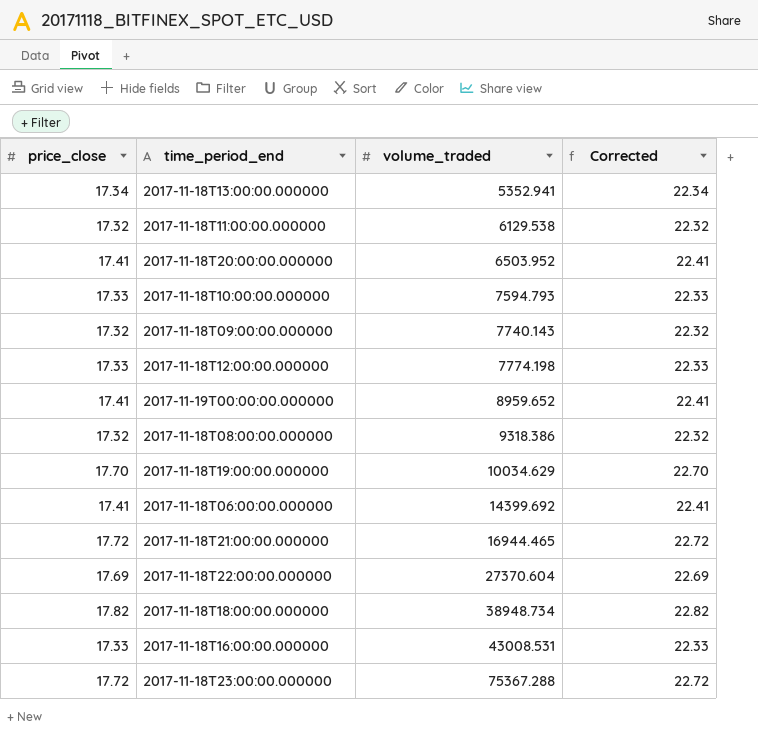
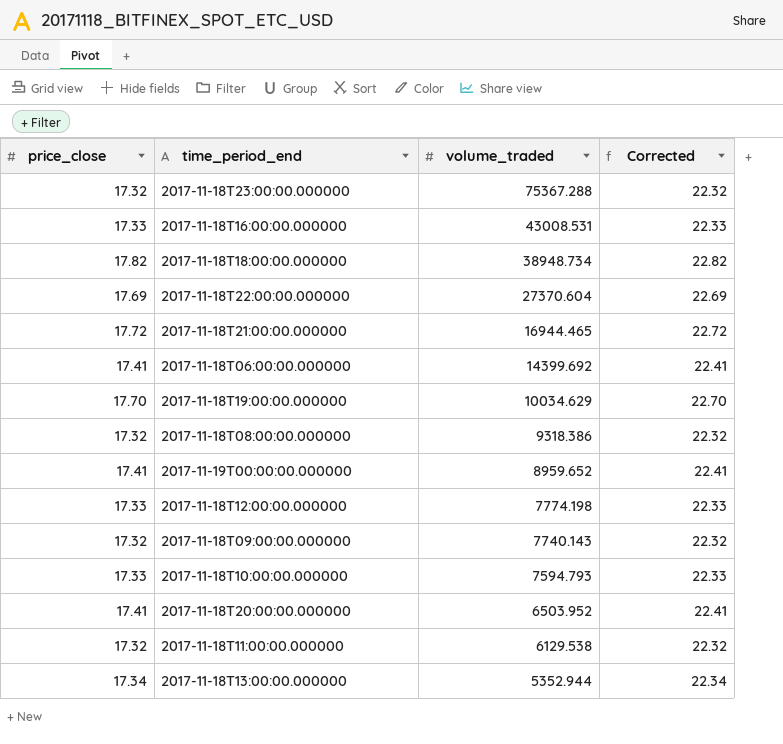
row order: volume_traded ascending -> volume_traded descending
2017-11-18T23:00:00.000000 | price_close: 17.72 -> 17.32
2017-11-18T23:00:00.000000 | Corrected: 22.72 -> 22.32
2017-11-18T13:00:00.000000 | volume_traded: 5352.941 -> 5352.944

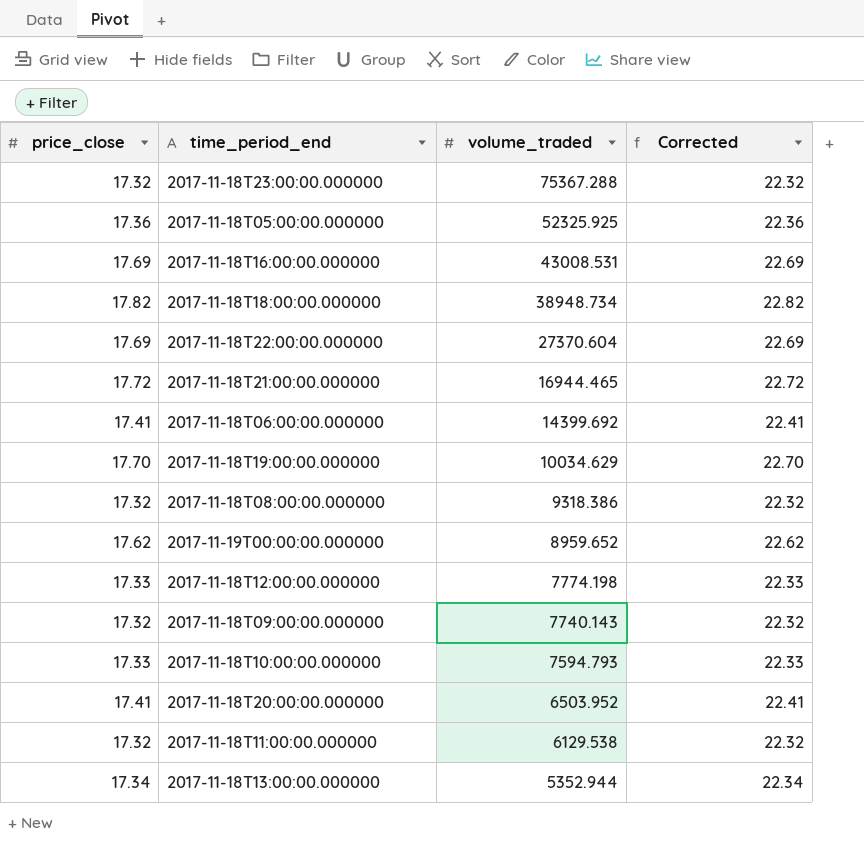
row 2017-11-18T05:00:00.000000: none -> 17.36 | 52325.925 | 22.36
2017-11-18T16:00:00.000000 | price_close: 17.33 -> 17.69
2017-11-18T16:00:00.000000 | Corrected: 22.33 -> 22.69
2017-11-19T00:00:00.000000 | price_close: 17.41 -> 17.62
2017-11-19T00:00:00.000000 | Corrected: 22.41 -> 22.62

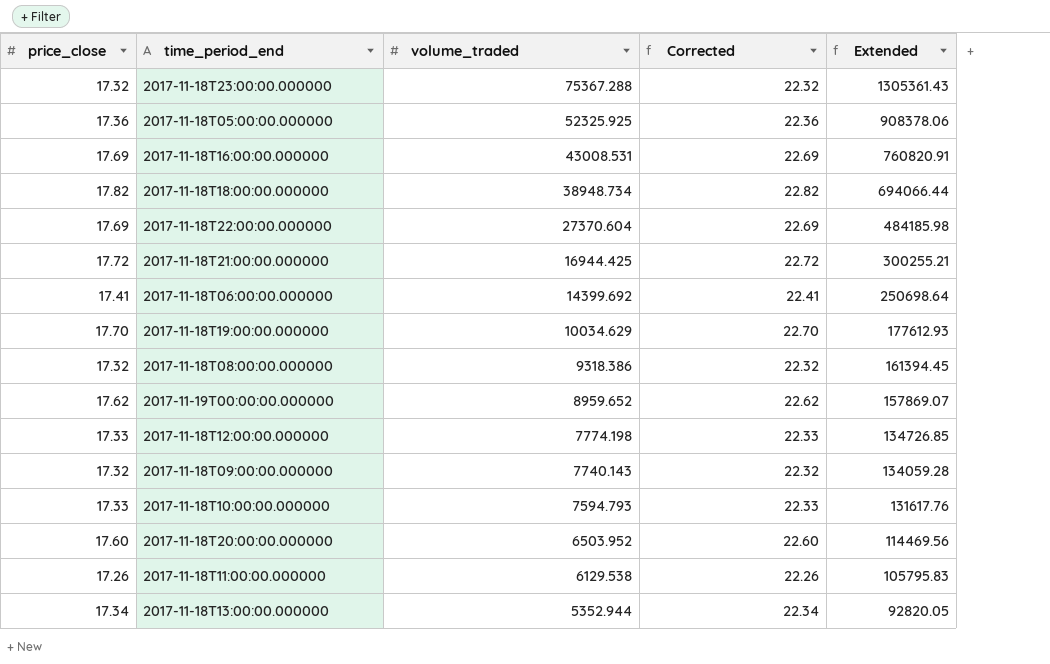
column Extended | formula: none -> [price_close] * [volume_traded]
2017-11-18T21:00:00.000000 | volume_traded: 16944.465 -> 16944.425
2017-11-18T20:00:00.000000 | price_close: 17.41 -> 17.60
2017-11-18T20:00:00.000000 | Corrected: 22.41 -> 22.60
2017-11-18T11:00:00.000000 | price_close: 17.32 -> 17.26
2017-11-18T11:00:00.000000 | Corrected: 22.32 -> 22.26

